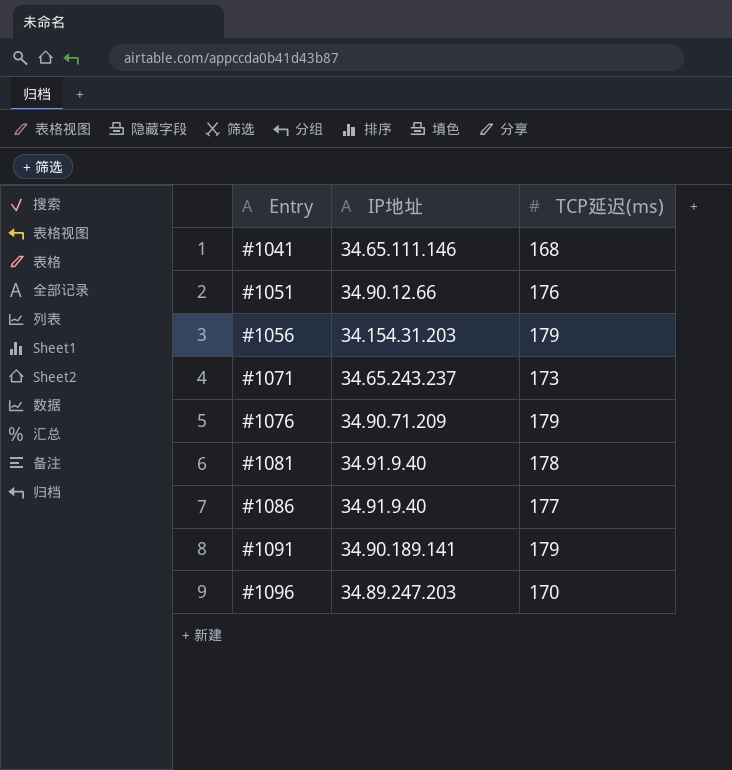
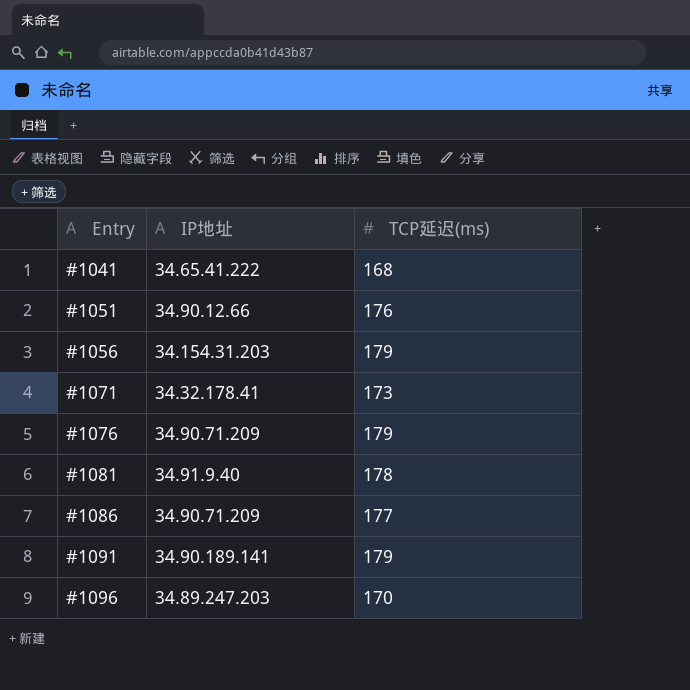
#1041 | IP地址: 34.65.111.146 -> 34.65.41.222
#1071 | IP地址: 34.65.243.237 -> 34.32.178.41
#1086 | IP地址: 34.91.9.40 -> 34.90.71.209

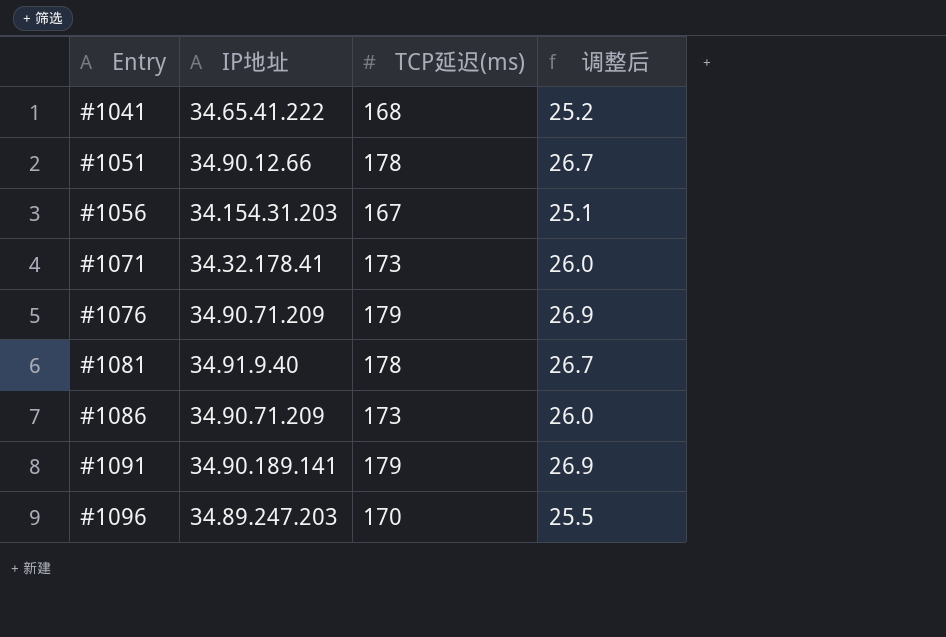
column 调整后 | formula: none -> [TCP延迟(ms)] * 0.15
#1051 | TCP延迟(ms): 176 -> 178
#1056 | TCP延迟(ms): 179 -> 167
#1086 | TCP延迟(ms): 177 -> 173

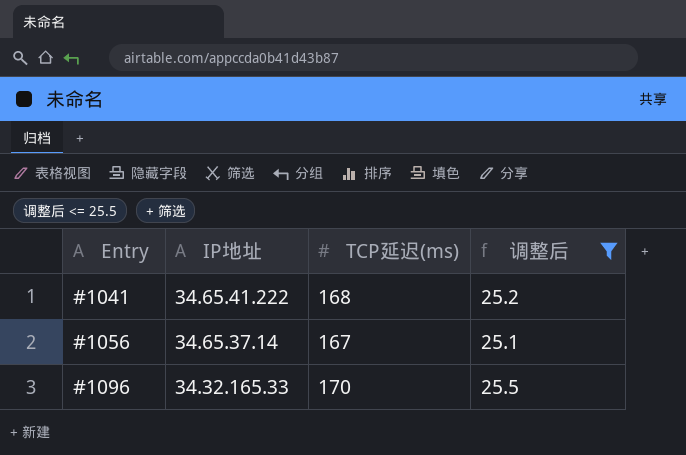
filter: none -> 调整后 <= 25.5
#1056 | IP地址: 34.154.31.203 -> 34.65.37.14
#1096 | IP地址: 34.89.247.203 -> 34.32.165.33

